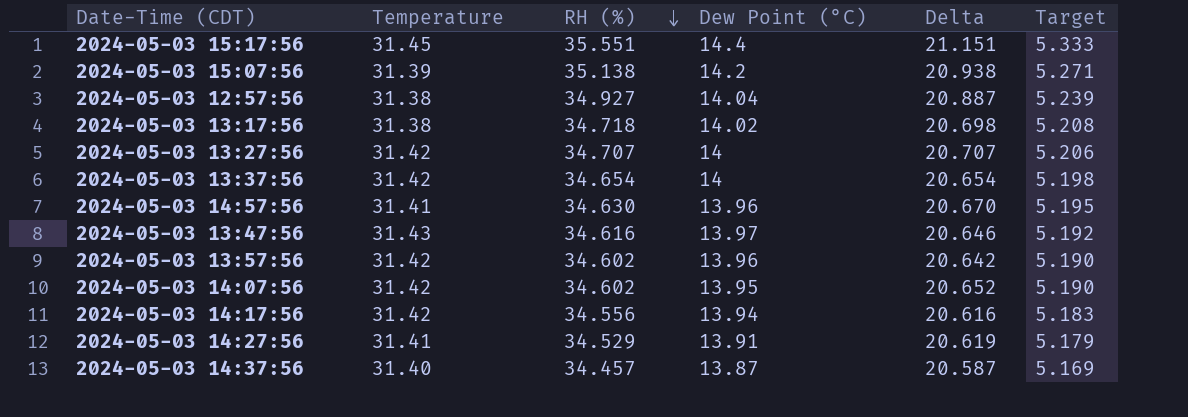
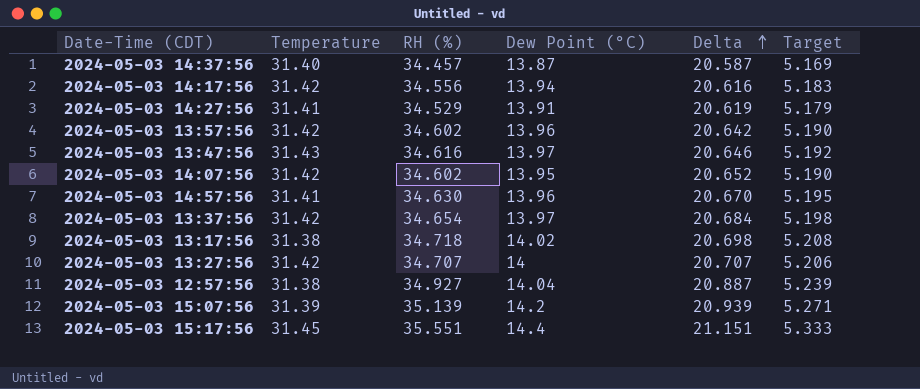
row order: RH (%) descending -> Delta ascending
2024-05-03 13:37:56 | Dew Point (°C): 14 -> 13.97
2024-05-03 13:37:56 | Delta: 20.654 -> 20.684
2024-05-03 15:07:56 | RH (%): 35.138 -> 35.139
2024-05-03 15:07:56 | Delta: 20.938 -> 20.939

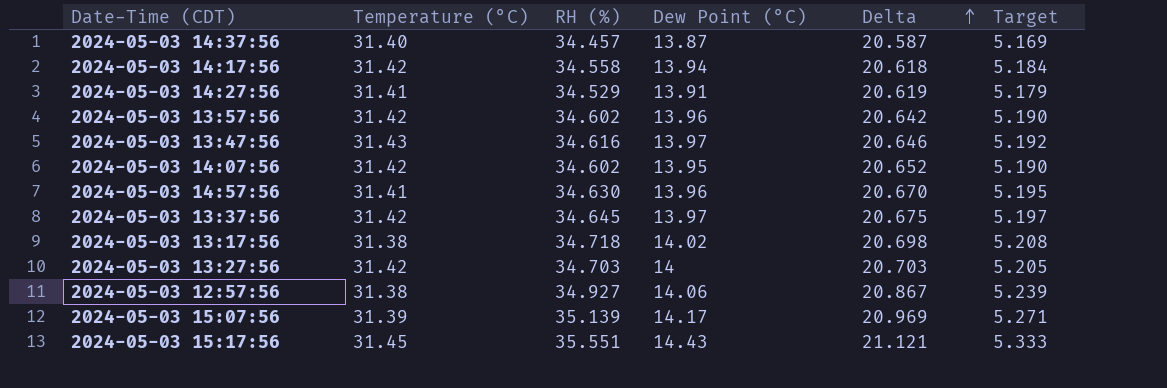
column name: Temperature -> Temperature (°C)
2024-05-03 14:17:56 | RH (%): 34.556 -> 34.558
2024-05-03 14:17:56 | Delta: 20.616 -> 20.618
2024-05-03 14:17:56 | Target: 5.183 -> 5.184
2024-05-03 13:37:56 | RH (%): 34.654 -> 34.645
2024-05-03 13:37:56 | Delta: 20.684 -> 20.675
2024-05-03 13:37:56 | Target: 5.198 -> 5.197
2024-05-03 13:27:56 | RH (%): 34.707 -> 34.703
2024-05-03 13:27:56 | Delta: 20.707 -> 20.703
2024-05-03 13:27:56 | Target: 5.206 -> 5.205
2024-05-03 12:57:56 | Dew Point (°C): 14.04 -> 14.06
2024-05-03 12:57:56 | Delta: 20.887 -> 20.867
2024-05-03 15:07:56 | Dew Point (°C): 14.2 -> 14.17
2024-05-03 15:07:56 | Delta: 20.939 -> 20.969
2024-05-03 15:17:56 | Dew Point (°C): 14.4 -> 14.43
2024-05-03 15:17:56 | Delta: 21.151 -> 21.121

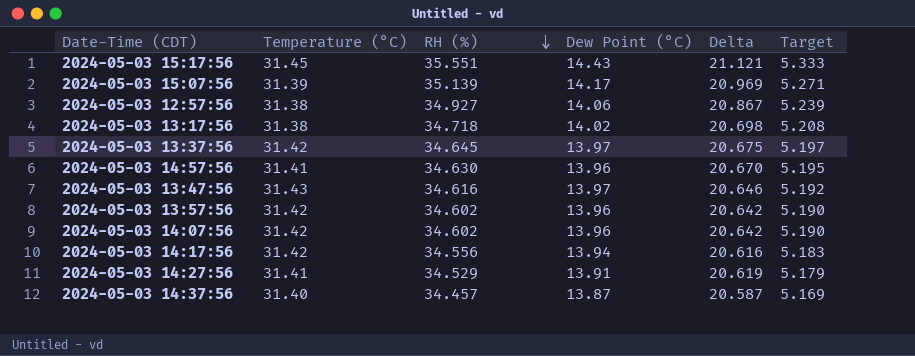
row order: Delta ascending -> RH (%) descending
row 2024-05-03 13:27:56: 31.42 | 34.703 | 14 | 20.703 | 5.205 -> none
2024-05-03 14:07:56 | Dew Point (°C): 13.95 -> 13.96
2024-05-03 14:07:56 | Delta: 20.652 -> 20.642
2024-05-03 14:17:56 | RH (%): 34.558 -> 34.556
2024-05-03 14:17:56 | Delta: 20.618 -> 20.616
2024-05-03 14:17:56 | Target: 5.184 -> 5.183

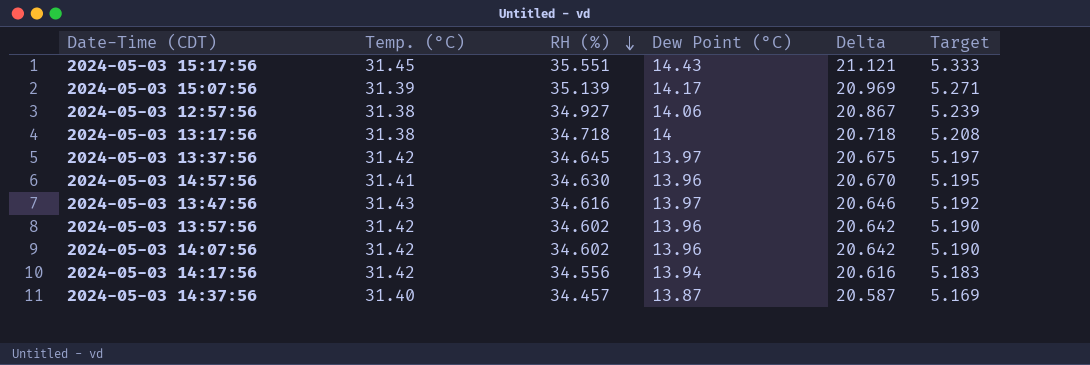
column name: Temperature (°C) -> Temp. (°C)
row 2024-05-03 14:27:56: 31.41 | 34.529 | 13.91 | 20.619 | 5.179 -> none
2024-05-03 13:17:56 | Dew Point (°C): 14.02 -> 14
2024-05-03 13:17:56 | Delta: 20.698 -> 20.718

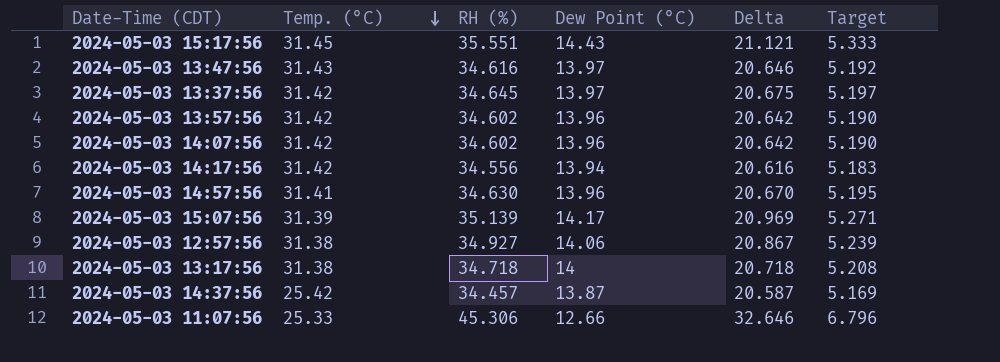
row order: RH (%) descending -> Temp. (°C) descending
2024-05-03 14:37:56 | Temp. (°C): 31.40 -> 25.42
row 2024-05-03 11:07:56: none -> 25.33 | 45.306 | 12.66 | 32.646 | 6.796

